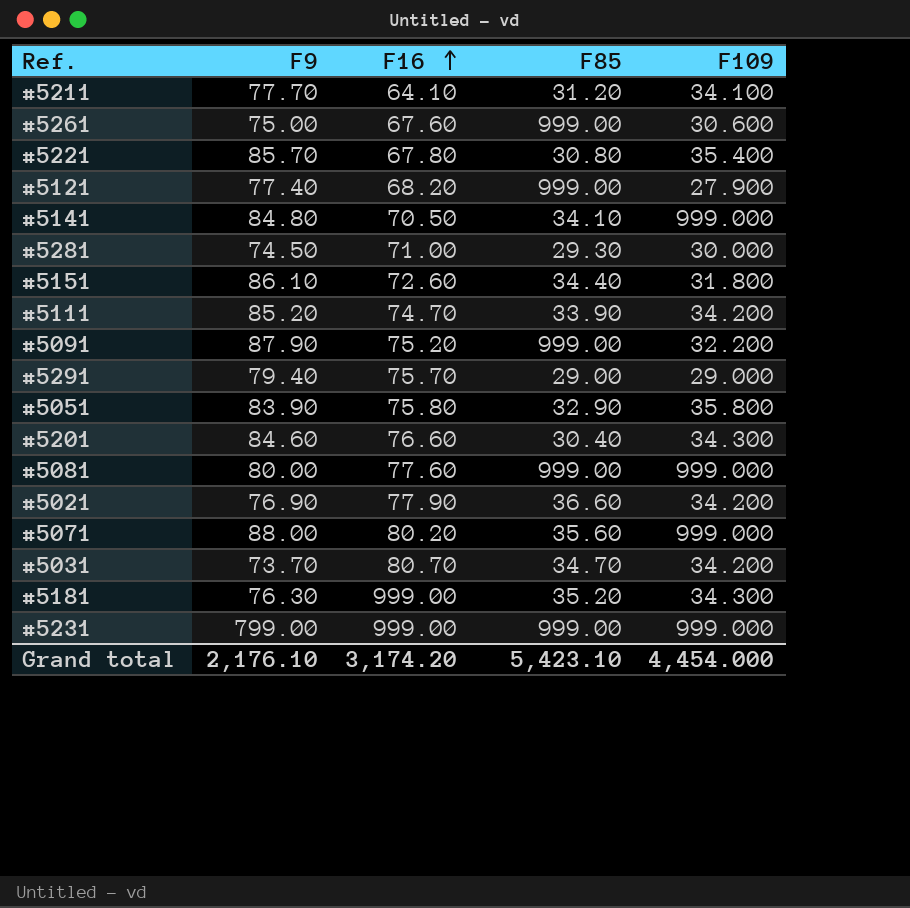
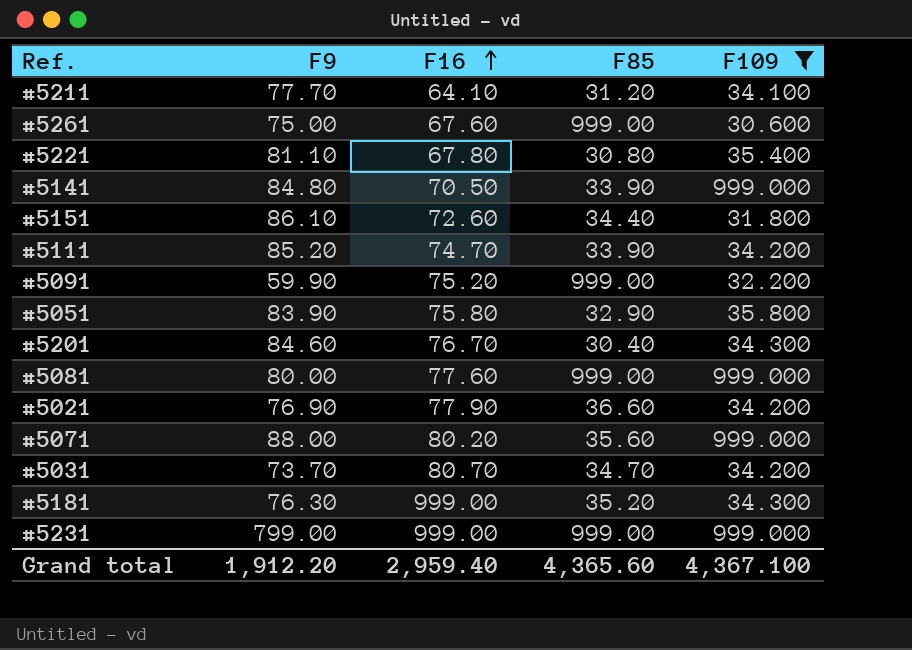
filter: none -> F109 >= 30.600
#5221 | F9: 85.70 -> 81.10
#5141 | F85: 34.10 -> 33.90
#5091 | F9: 87.90 -> 59.90
#5201 | F16: 76.60 -> 76.70
Grand total | F9: 2,176.10 -> 1,912.20
Grand total | F16: 3,174.20 -> 2,959.40
Grand total | F85: 5,423.10 -> 4,365.60
Grand total | F109: 4,454.000 -> 4,367.100

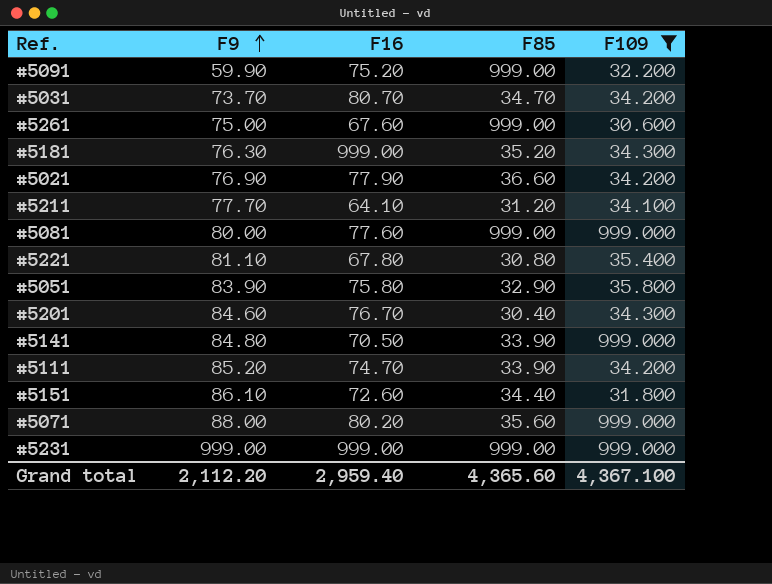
row order: F16 ascending -> F9 ascending
#5231 | F9: 799.00 -> 999.00
Grand total | F9: 1,912.20 -> 2,112.20

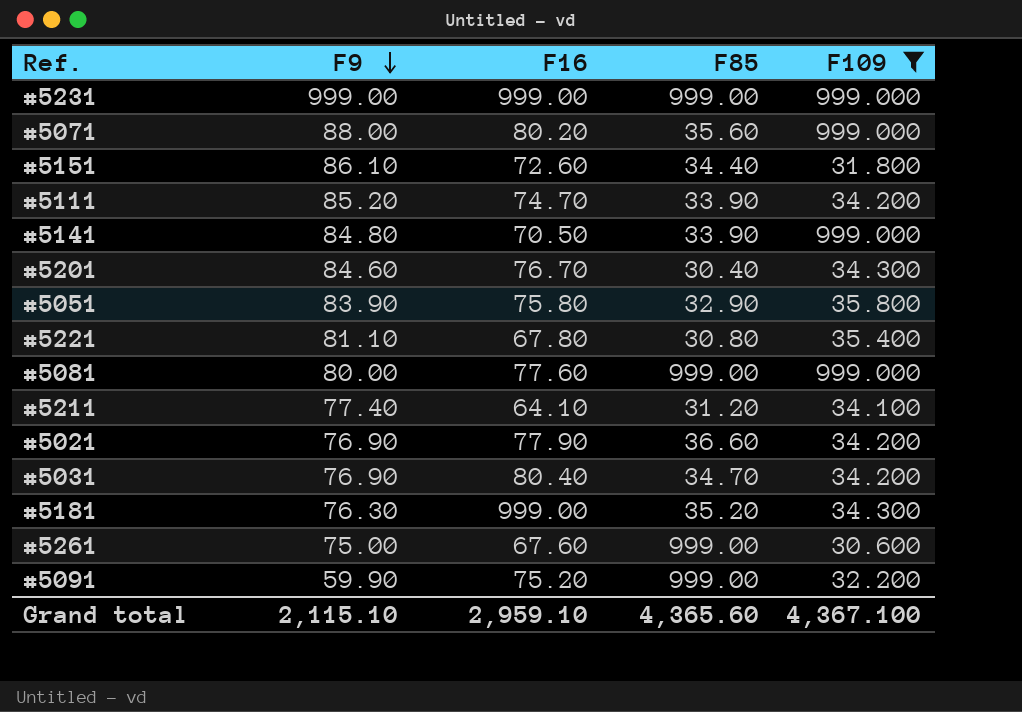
row order: F9 ascending -> F9 descending
#5211 | F9: 77.70 -> 77.40
#5031 | F9: 73.70 -> 76.90
#5031 | F16: 80.70 -> 80.40
Grand total | F9: 2,112.20 -> 2,115.10
Grand total | F16: 2,959.40 -> 2,959.10

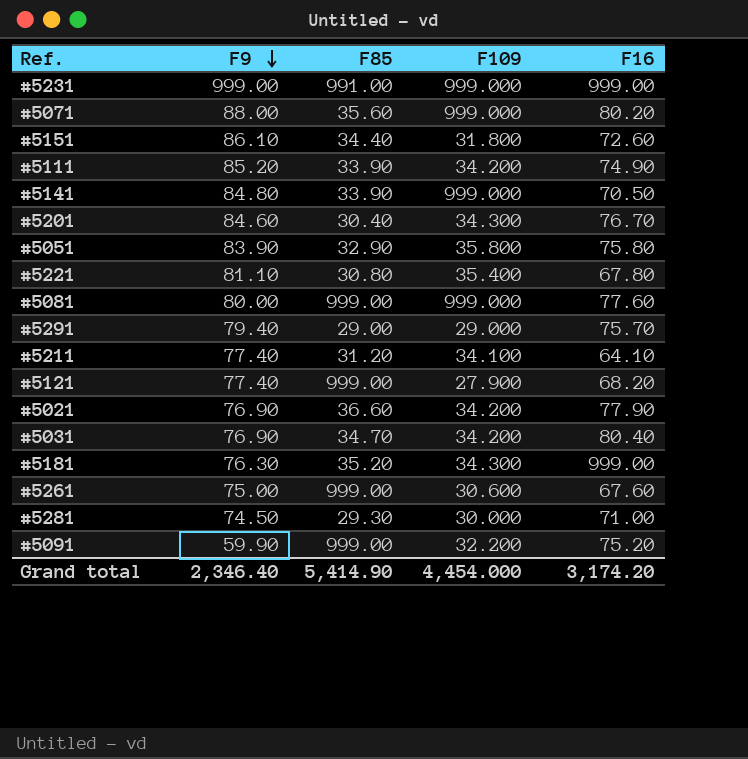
filter: F109 >= 30.600 -> none
column F16 | position: 3 -> 5
#5231 | F85: 999.00 -> 991.00
#5111 | F16: 74.70 -> 74.90
Grand total | F9: 2,115.10 -> 2,346.40
Grand total | F85: 4,365.60 -> 5,414.90
Grand total | F109: 4,367.100 -> 4,454.000
Grand total | F16: 2,959.10 -> 3,174.20

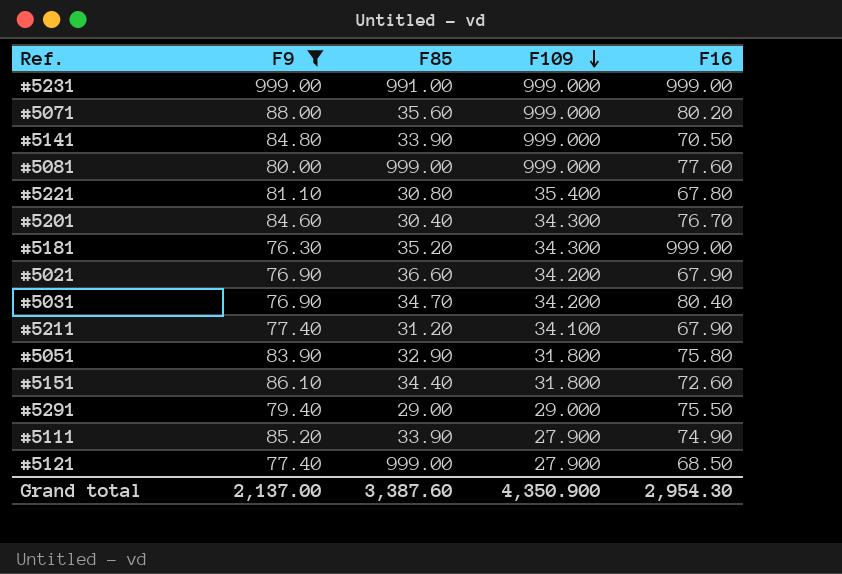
filter: none -> F9 >= 76.30
row order: F9 descending -> F109 descending
#5021 | F16: 77.90 -> 67.90
#5211 | F16: 64.10 -> 67.90
#5051 | F109: 35.800 -> 31.800
#5291 | F16: 75.70 -> 75.50
#5111 | F109: 34.200 -> 27.900
#5121 | F16: 68.20 -> 68.50
Grand total | F9: 2,346.40 -> 2,137.00
Grand total | F85: 5,414.90 -> 3,387.60
Grand total | F109: 4,454.000 -> 4,350.900
Grand total | F16: 3,174.20 -> 2,954.30

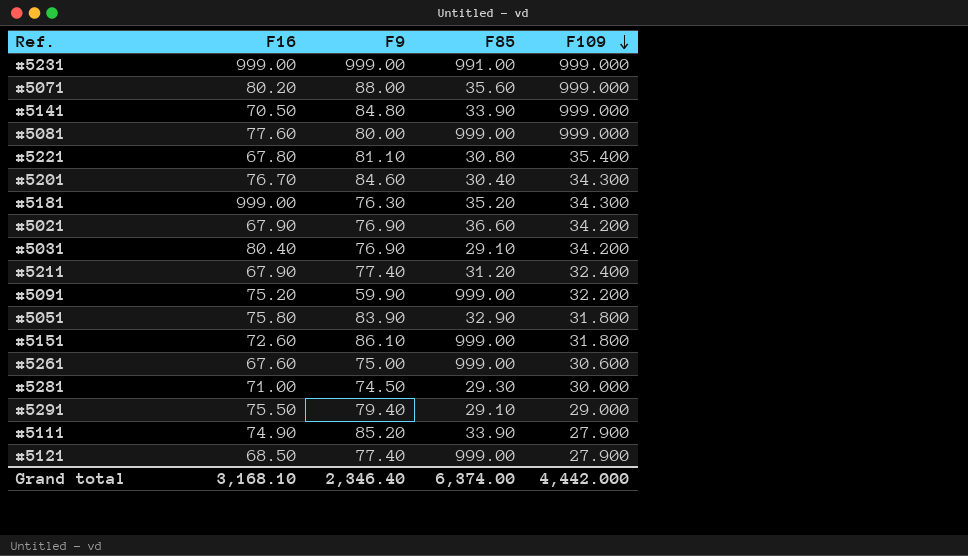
filter: F9 >= 76.30 -> none
column F16 | position: 5 -> 2
#5031 | F85: 34.70 -> 29.10
#5211 | F109: 34.100 -> 32.400
#5151 | F85: 34.40 -> 999.00
#5291 | F85: 29.00 -> 29.10
Grand total | F16: 2,954.30 -> 3,168.10
Grand total | F9: 2,137.00 -> 2,346.40
Grand total | F85: 3,387.60 -> 6,374.00
Grand total | F109: 4,350.900 -> 4,442.000

